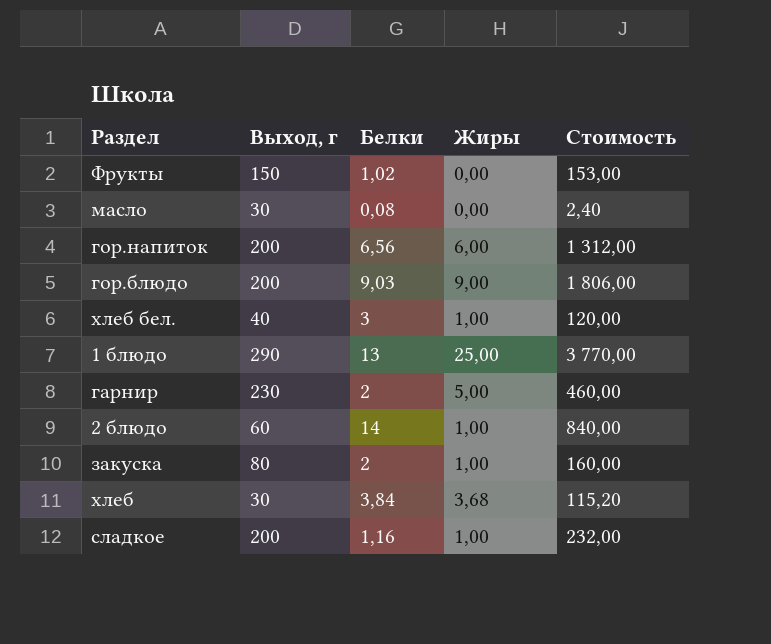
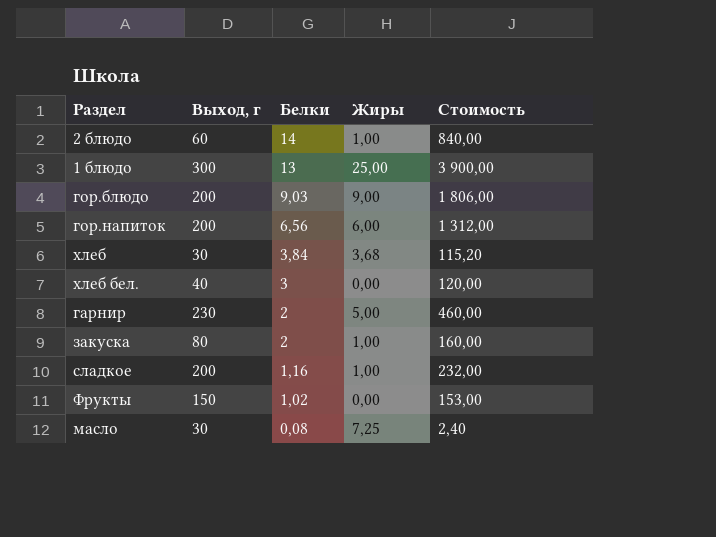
row order: none -> Белки descending
1 блюдо | Выход, г: 290 -> 300
1 блюдо | Стоимость: 3 770,00 -> 3 900,00
хлеб бел. | Жиры: 1,00 -> 0,00
масло | Жиры: 0,00 -> 7,25

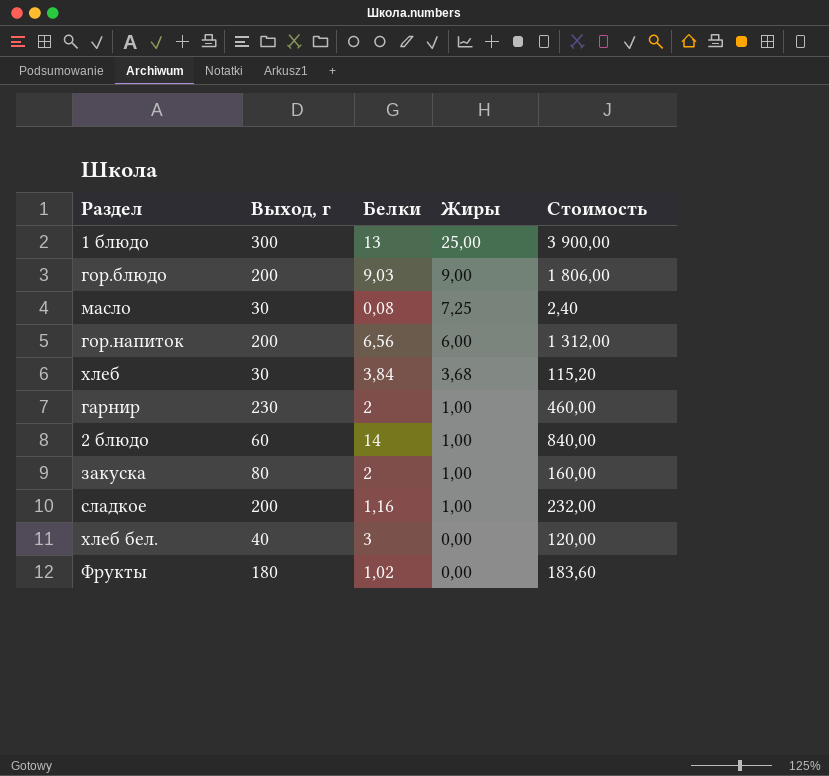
row order: Белки descending -> Жиры descending
гарнир | Жиры: 5,00 -> 1,00
Фрукты | Выход, г: 150 -> 180
Фрукты | Стоимость: 153,00 -> 183,60

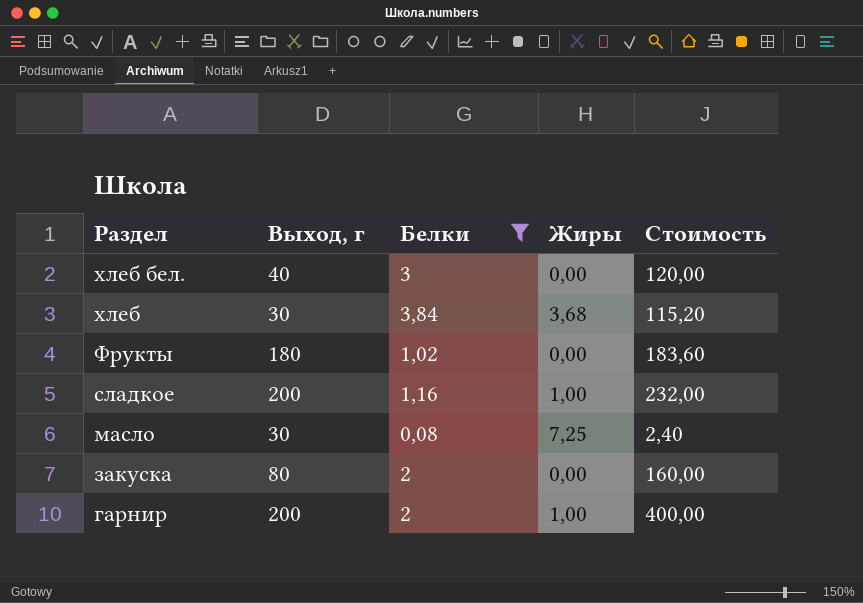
filter: none -> Белки <= 3,84
row order: Жиры descending -> Раздел descending
закуска | Жиры: 1,00 -> 0,00
гарнир | Выход, г: 230 -> 200
гарнир | Стоимость: 460,00 -> 400,00

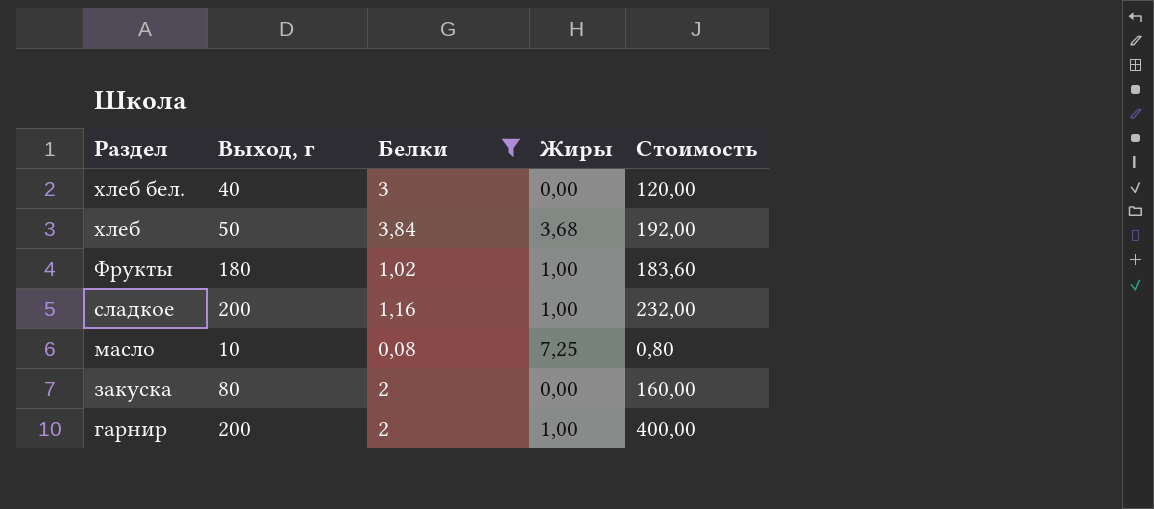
хлеб | Выход, г: 30 -> 50
хлеб | Стоимость: 115,20 -> 192,00
Фрукты | Жиры: 0,00 -> 1,00
масло | Выход, г: 30 -> 10
масло | Стоимость: 2,40 -> 0,80

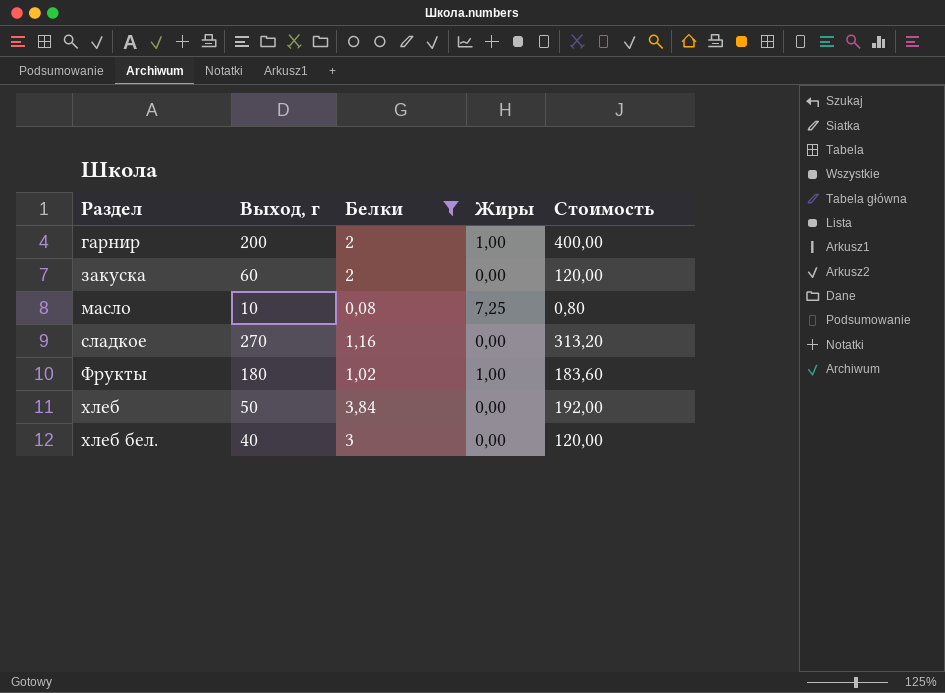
row order: Раздел descending -> Раздел ascending
закуска | Выход, г: 80 -> 60
закуска | Стоимость: 160,00 -> 120,00
сладкое | Выход, г: 200 -> 270
сладкое | Жиры: 1,00 -> 0,00
сладкое | Стоимость: 232,00 -> 313,20
хлеб | Жиры: 3,68 -> 0,00

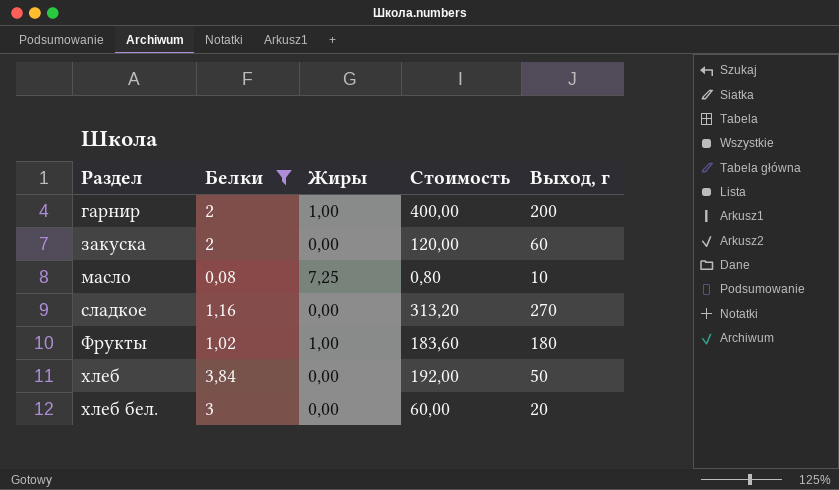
column Выход, г | position: 2 -> 5
хлеб бел. | Стоимость: 120,00 -> 60,00
хлеб бел. | Выход, г: 40 -> 20

